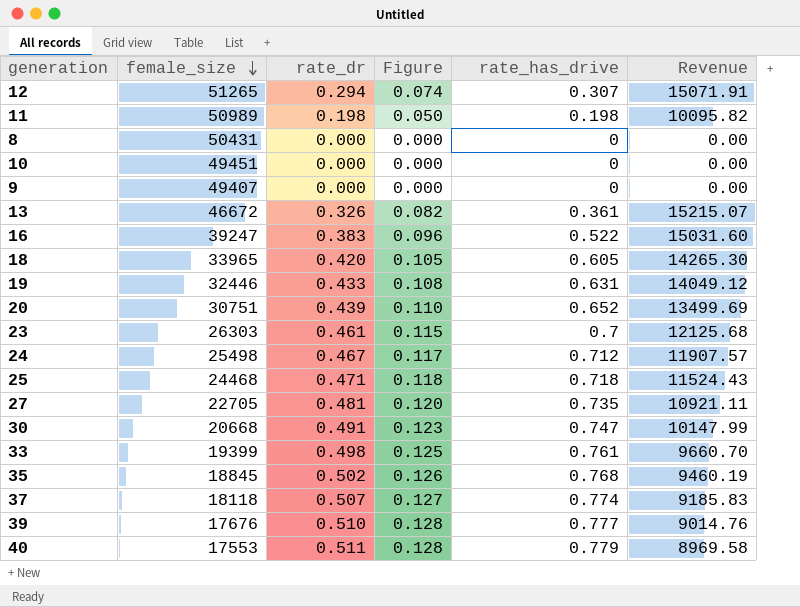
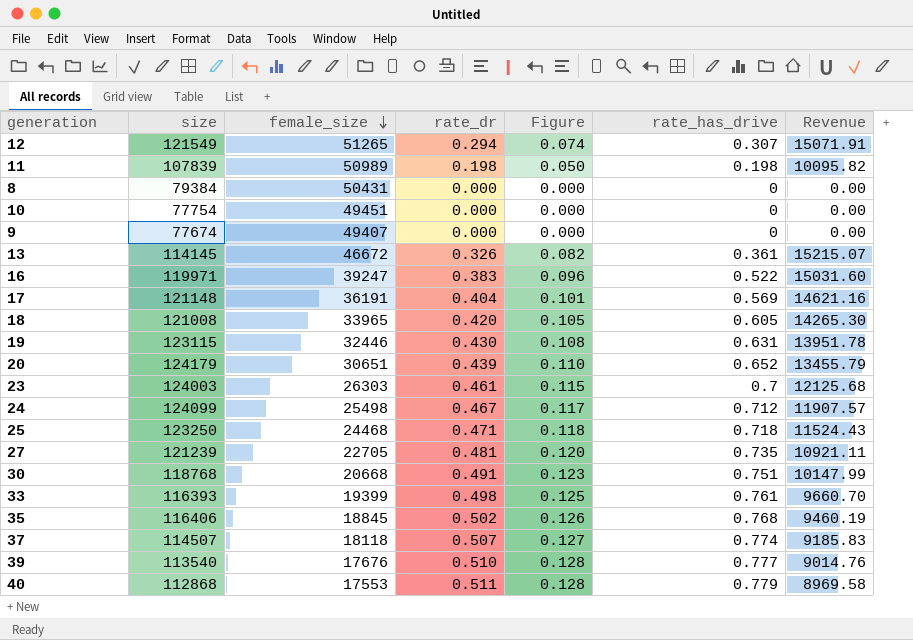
column size | position: none -> 2
row 17: none -> 121148 | 36191 | 0.404 | 0.101 | 0.569 | 14621.16
19 | rate_dr: 0.433 -> 0.430
19 | Revenue: 14049.12 -> 13951.78
20 | female_size: 30751 -> 30651
20 | Revenue: 13499.69 -> 13455.79
30 | rate_has_drive: 0.747 -> 0.751

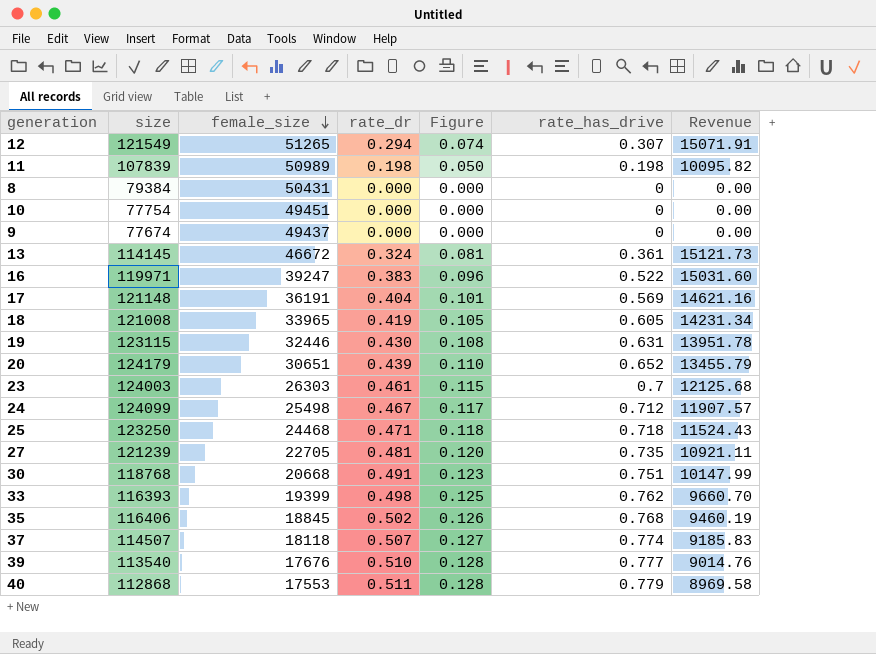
9 | female_size: 49407 -> 49437
13 | rate_dr: 0.326 -> 0.324
13 | Figure: 0.082 -> 0.081
13 | Revenue: 15215.07 -> 15121.73
18 | rate_dr: 0.420 -> 0.419
18 | Revenue: 14265.30 -> 14231.34
33 | rate_has_drive: 0.761 -> 0.762

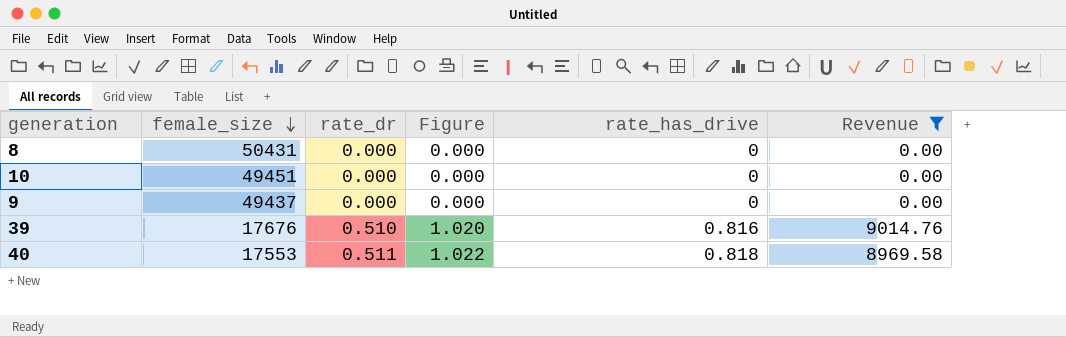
filter: none -> Revenue <= 9014.76
column size | position: 2 -> none
column Figure | formula: [rate_dr] * 0.25 -> [rate_dr] * 2
39 | rate_has_drive: 0.777 -> 0.816
40 | rate_has_drive: 0.779 -> 0.818

